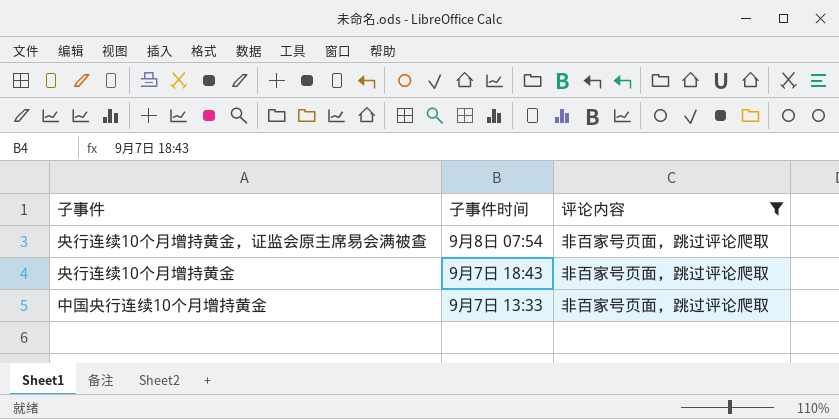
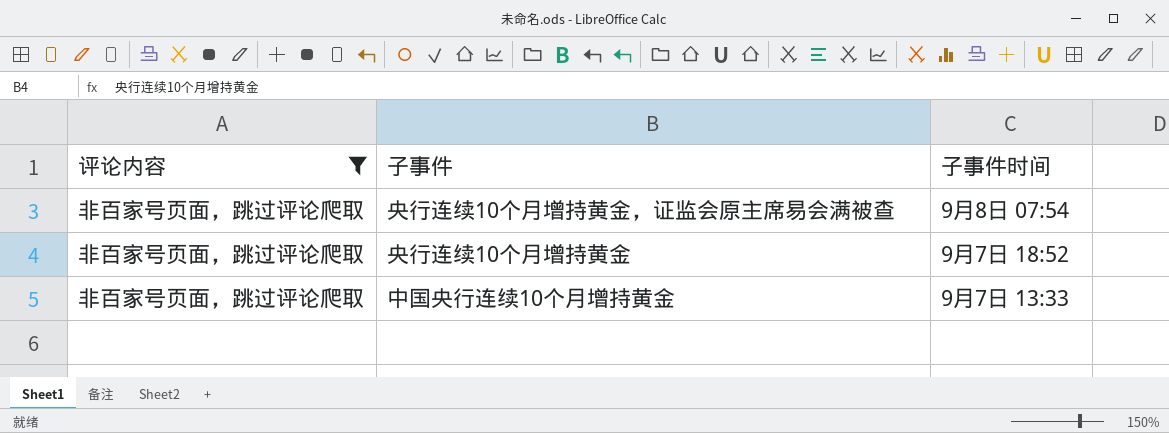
column 评论内容 | position: 3 -> 1
央行连续10个月增持黄金 | 子事件时间: 9月7日 18:43 -> 9月7日 18:52

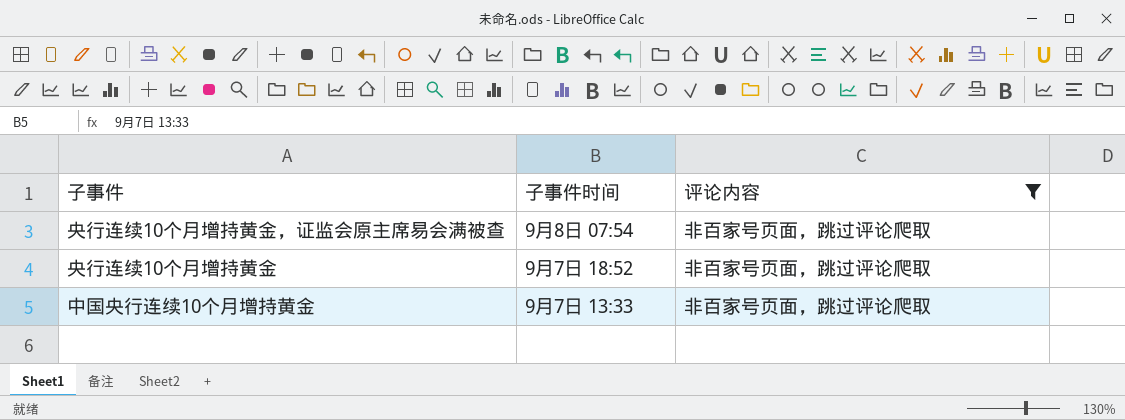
column 评论内容 | position: 1 -> 3

